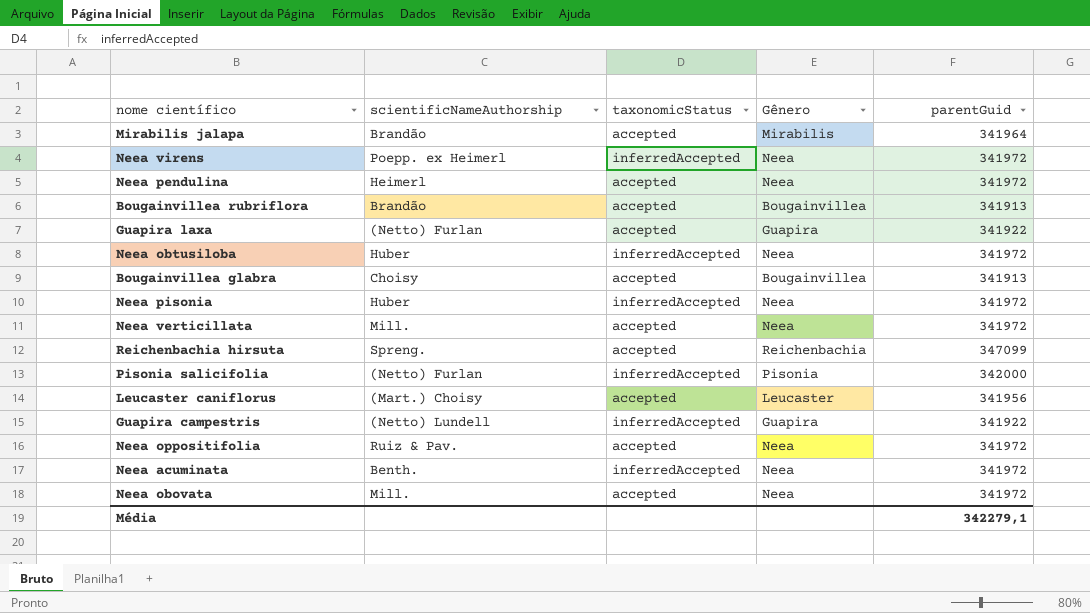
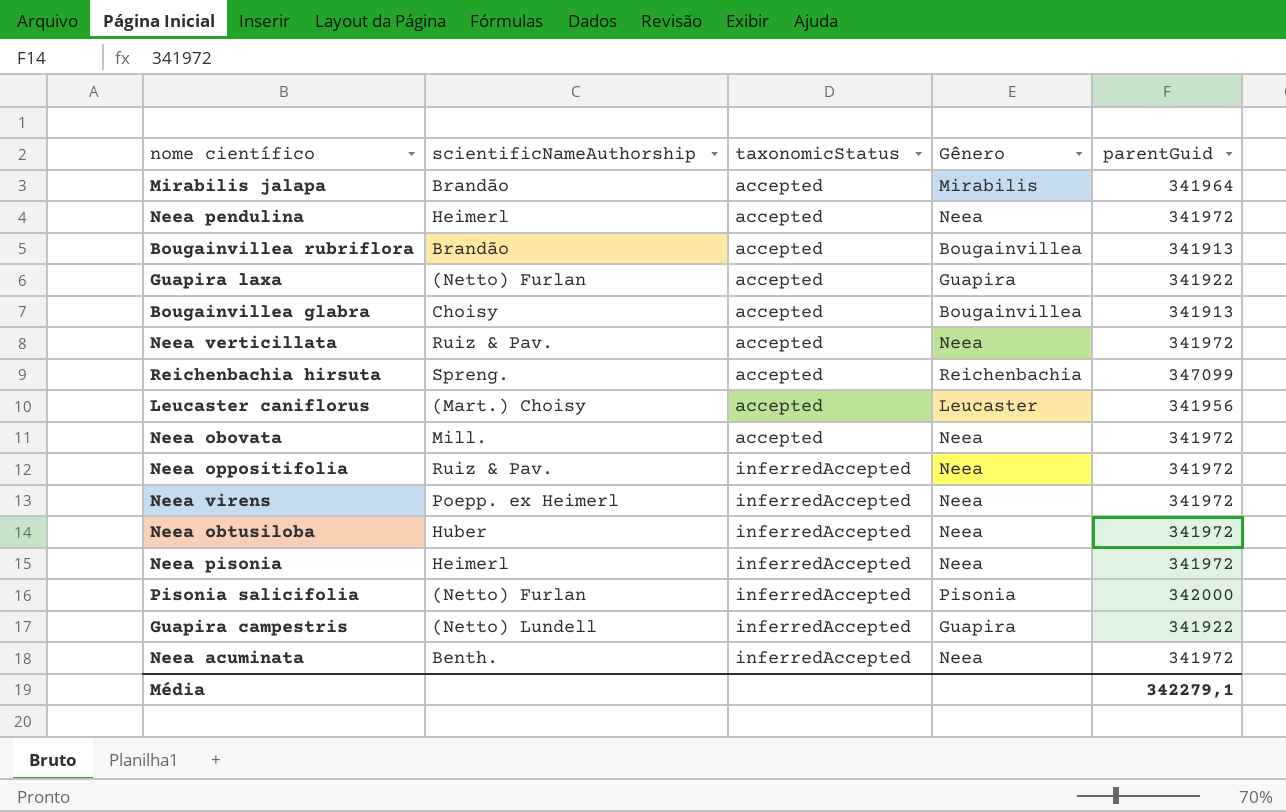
row order: none -> taxonomicStatus ascending
Neea verticillata | scientificNameAuthorship: Mill. -> Ruiz & Pav.
Neea oppositifolia | taxonomicStatus: accepted -> inferredAccepted
Neea pisonia | scientificNameAuthorship: Huber -> Heimerl

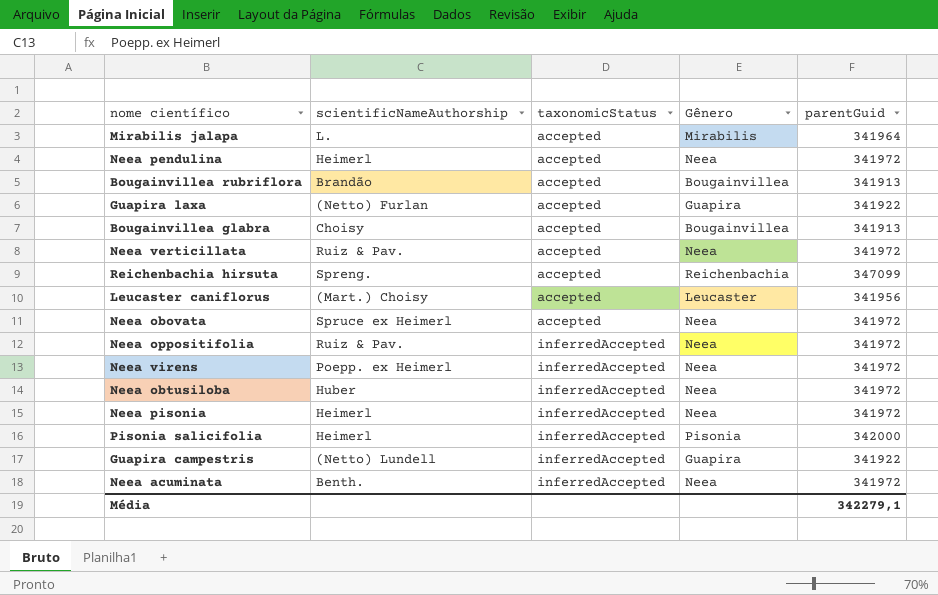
Mirabilis jalapa | scientificNameAuthorship: Brandão -> L.
Neea obovata | scientificNameAuthorship: Mill. -> Spruce ex Heimerl
Pisonia salicifolia | scientificNameAuthorship: (Netto) Furlan -> Heimerl

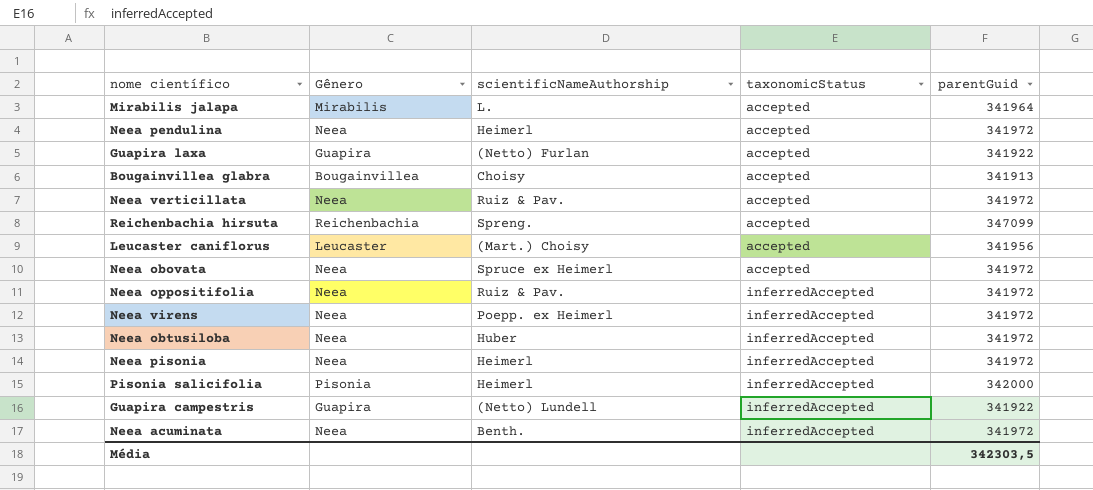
column Gênero | position: 4 -> 2
row Bougainvillea rubriflora: Brandão | accepted | Bougainvillea | 341913 -> none
Média | parentGuid: 342279,1 -> 342303,5

